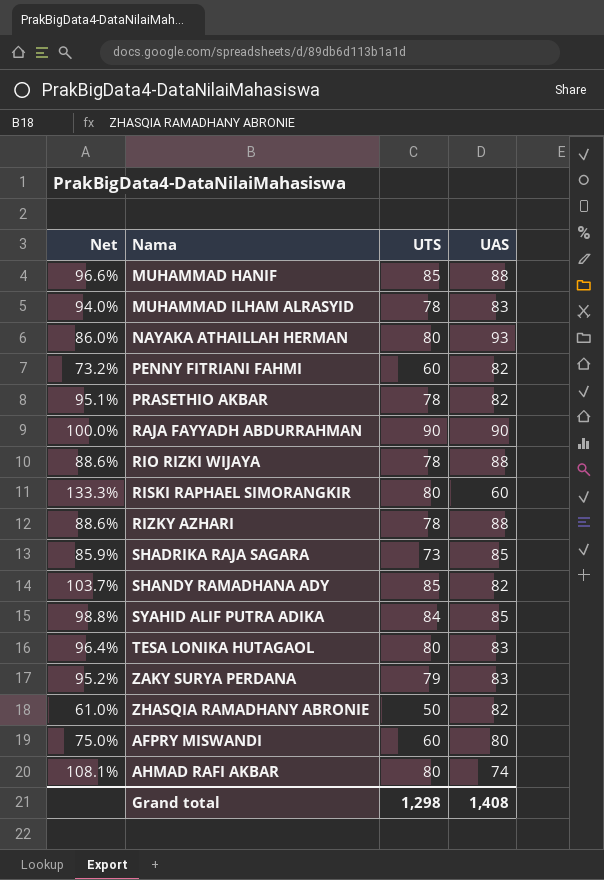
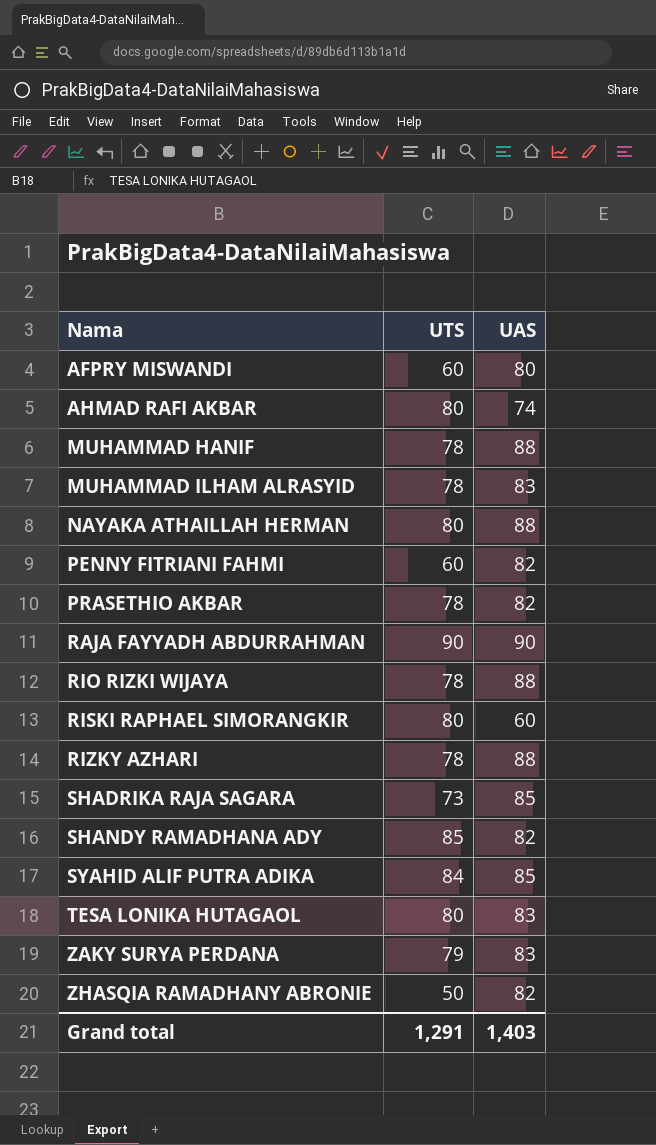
row order: none -> Nama ascending
column Net | formula: [UTS] / [UAS] -> none
MUHAMMAD HANIF | UTS: 85 -> 78
NAYAKA ATHAILLAH HERMAN | UAS: 93 -> 88
Grand total | UTS: 1,298 -> 1,291
Grand total | UAS: 1,408 -> 1,403

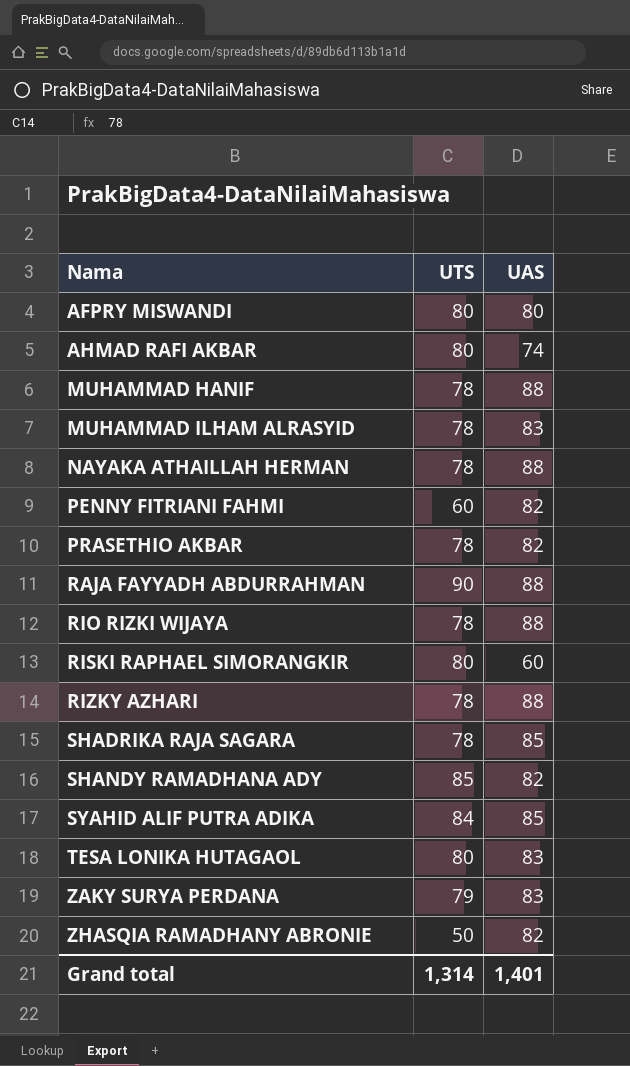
AFPRY MISWANDI | UTS: 60 -> 80
NAYAKA ATHAILLAH HERMAN | UTS: 80 -> 78
RAJA FAYYADH ABDURRAHMAN | UAS: 90 -> 88
SHADRIKA RAJA SAGARA | UTS: 73 -> 78
Grand total | UTS: 1,291 -> 1,314
Grand total | UAS: 1,403 -> 1,401

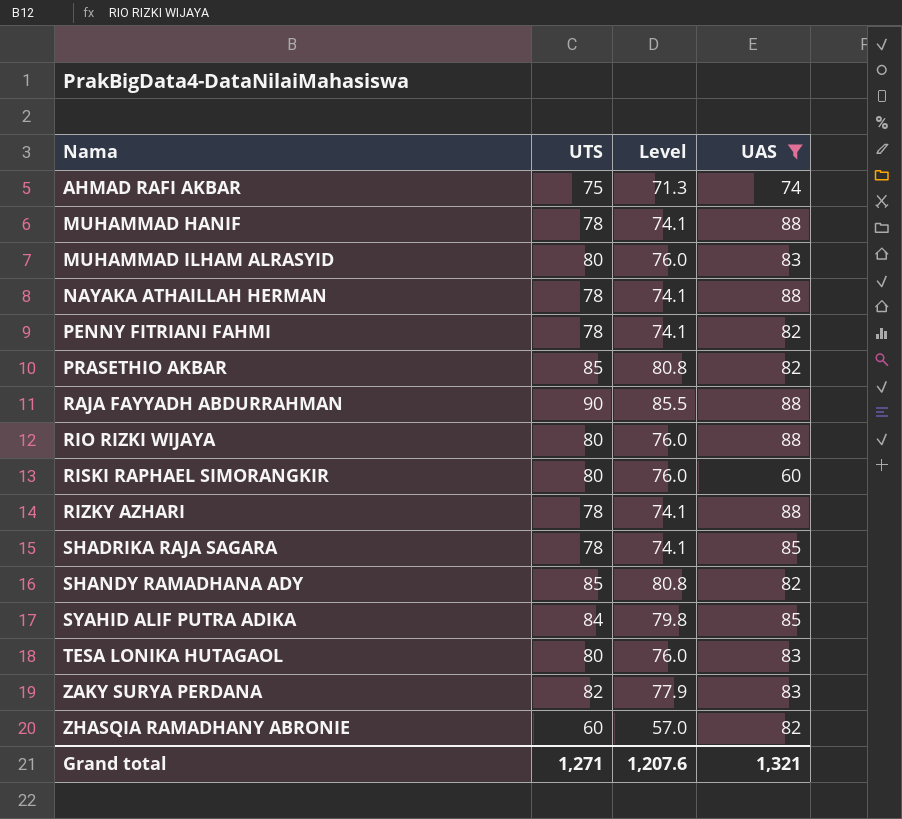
filter: none -> UAS != 80
column Level | formula: none -> [UTS] * 0.95
AHMAD RAFI AKBAR | UTS: 80 -> 75
MUHAMMAD ILHAM ALRASYID | UTS: 78 -> 80
PENNY FITRIANI FAHMI | UTS: 60 -> 78
PRASETHIO AKBAR | UTS: 78 -> 85
RIO RIZKI WIJAYA | UTS: 78 -> 80
ZAKY SURYA PERDANA | UTS: 79 -> 82
ZHASQIA RAMADHANY ABRONIE | UTS: 50 -> 60
Grand total | UTS: 1,314 -> 1,271
Grand total | UAS: 1,401 -> 1,321

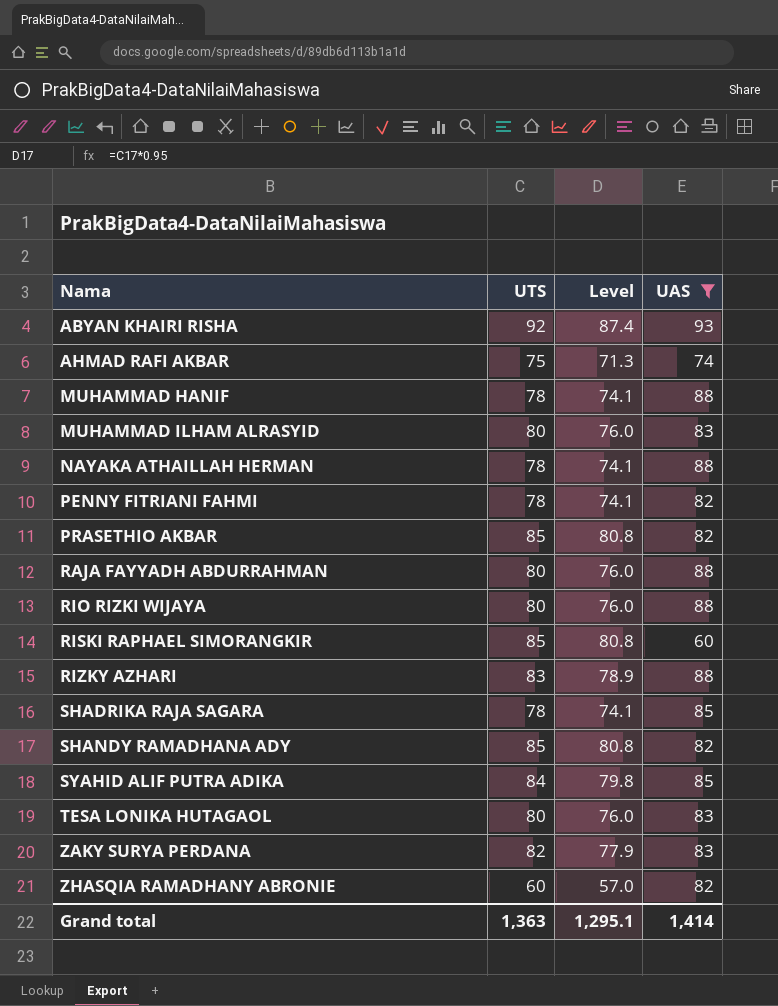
row ABYAN KHAIRI RISHA: none -> 92 | 87.4 | 93
RAJA FAYYADH ABDURRAHMAN | UTS: 90 -> 80
RAJA FAYYADH ABDURRAHMAN | Level: 85.5 -> 76.0
RISKI RAPHAEL SIMORANGKIR | UTS: 80 -> 85
RISKI RAPHAEL SIMORANGKIR | Level: 76.0 -> 80.8
RIZKY AZHARI | UTS: 78 -> 83
RIZKY AZHARI | Level: 74.1 -> 78.9
Grand total | UTS: 1,271 -> 1,363
Grand total | Level: 1,207.6 -> 1,295.1
Grand total | UAS: 1,321 -> 1,414

